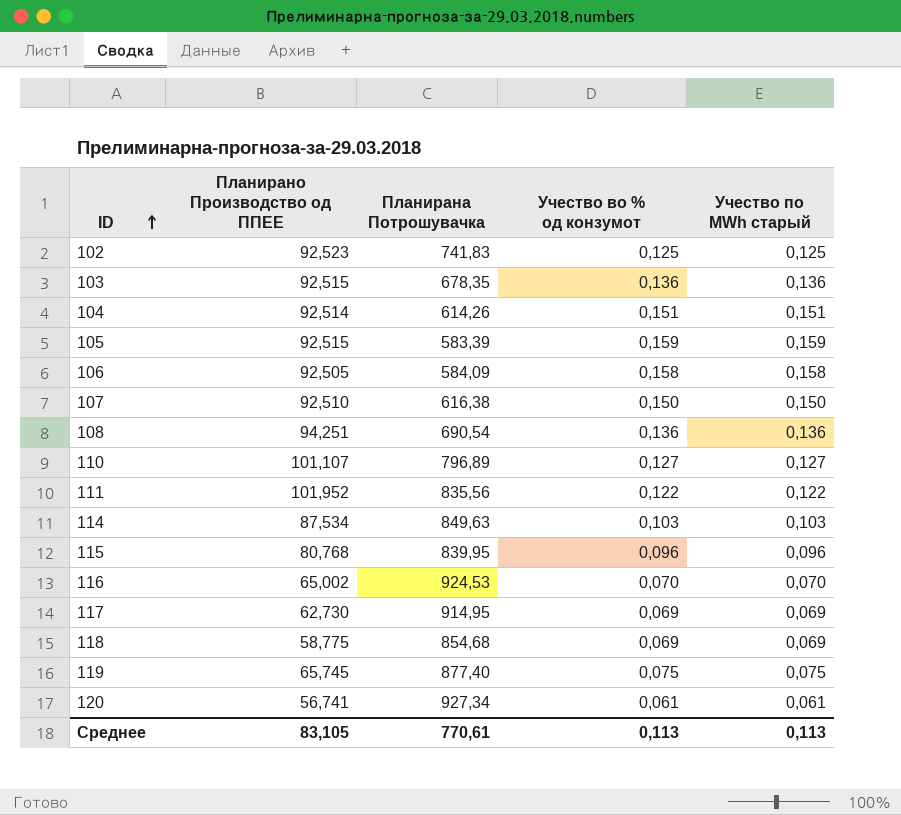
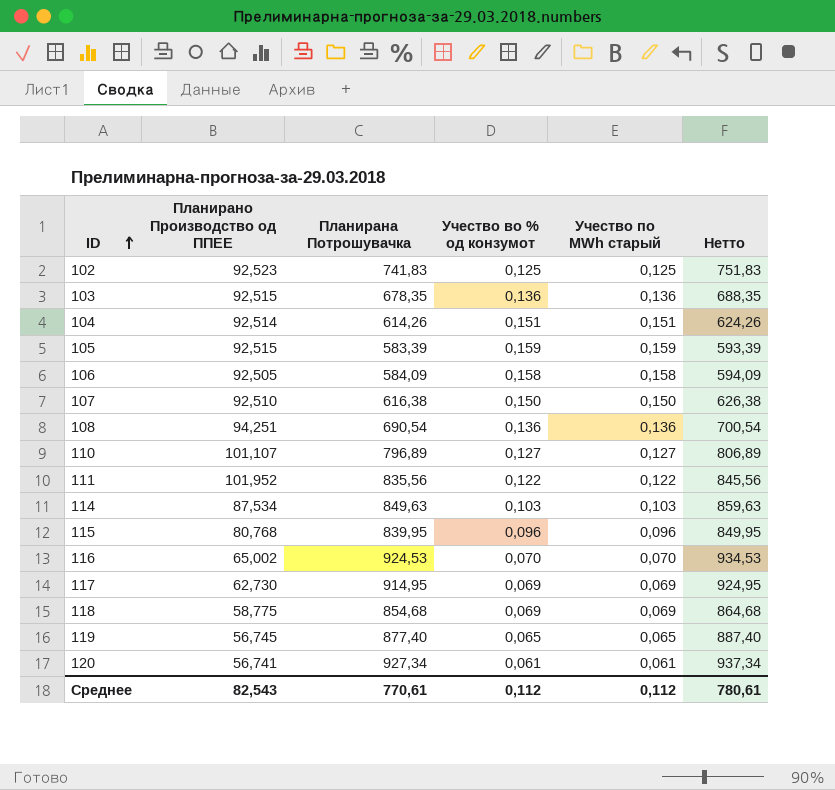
column Нетто | formula: none -> [Планирана Потрошувачка] + 10
119 | Планирано Производство од ППЕЕ: 65,745 -> 56,745
119 | Учество во % од конзумот: 0,075 -> 0,065
119 | Учество по MWh старый: 0,075 -> 0,065
Среднее | Планирано Производство од ППЕЕ: 83,105 -> 82,543
Среднее | Учество во % од конзумот: 0,113 -> 0,112
Среднее | Учество по MWh старый: 0,113 -> 0,112

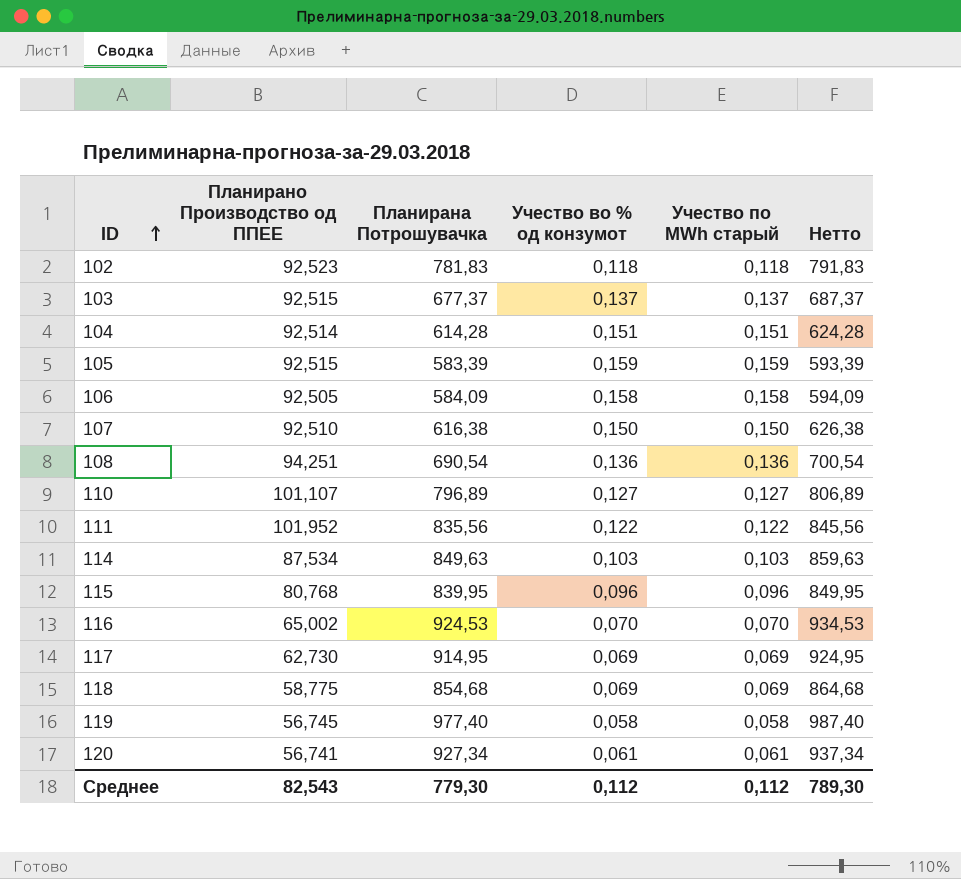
102 | Планирана Потрошувачка: 741,83 -> 781,83
102 | Учество во % од конзумот: 0,125 -> 0,118
102 | Учество по MWh старый: 0,125 -> 0,118
102 | Нетто: 751,83 -> 791,83
103 | Планирана Потрошувачка: 678,35 -> 677,37
103 | Учество во % од конзумот: 0,136 -> 0,137
103 | Учество по MWh старый: 0,136 -> 0,137
103 | Нетто: 688,35 -> 687,37
104 | Планирана Потрошувачка: 614,26 -> 614,28
104 | Нетто: 624,26 -> 624,28
119 | Планирана Потрошувачка: 877,40 -> 977,40
119 | Учество во % од конзумот: 0,065 -> 0,058
119 | Учество по MWh старый: 0,065 -> 0,058
119 | Нетто: 887,40 -> 987,40
Среднее | Планирана Потрошувачка: 770,61 -> 779,30
Среднее | Нетто: 780,61 -> 789,30

